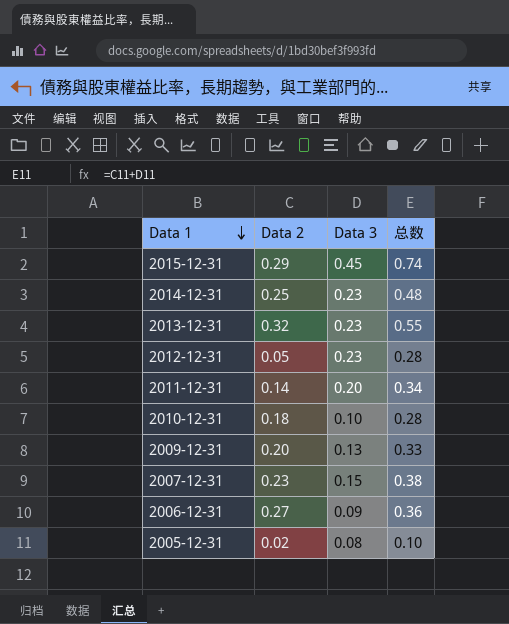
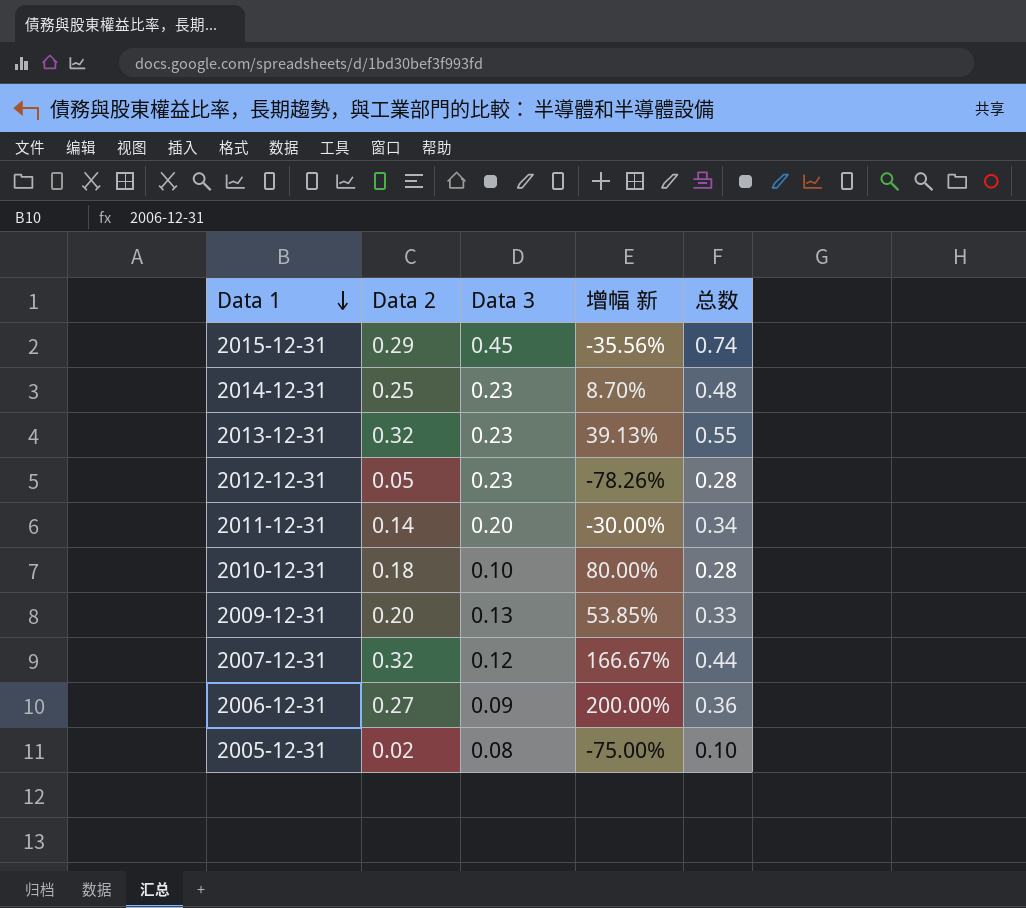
column 增幅 新 | formula: none -> ([Data 2] - [Data 3]) / [Data 3]
2007-12-31 | Data 2: 0.23 -> 0.32
2007-12-31 | Data 3: 0.15 -> 0.12
2007-12-31 | 总数: 0.38 -> 0.44

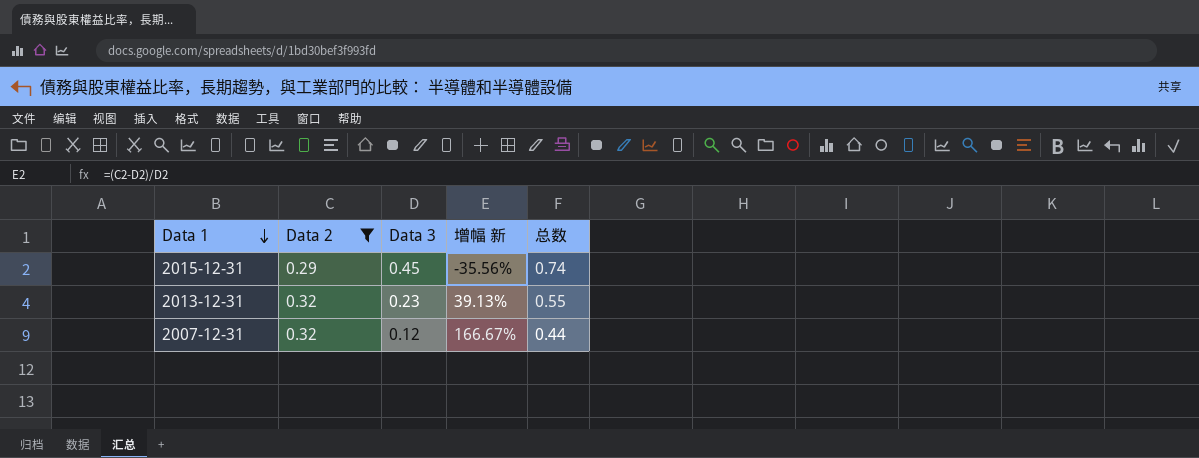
filter: none -> Data 2 >= 0.29

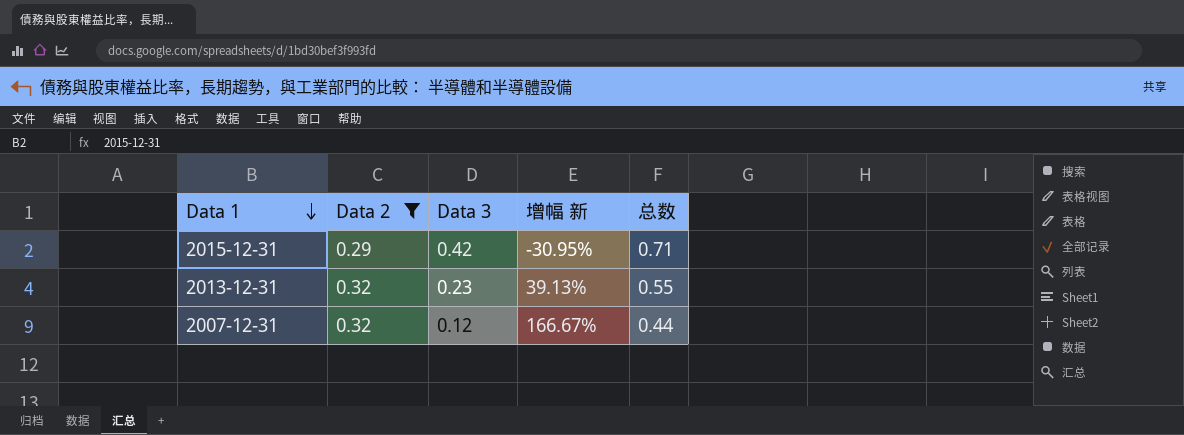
2015-12-31 | Data 3: 0.45 -> 0.42
2015-12-31 | 增幅 新: -35.56% -> -30.95%
2015-12-31 | 总数: 0.74 -> 0.71

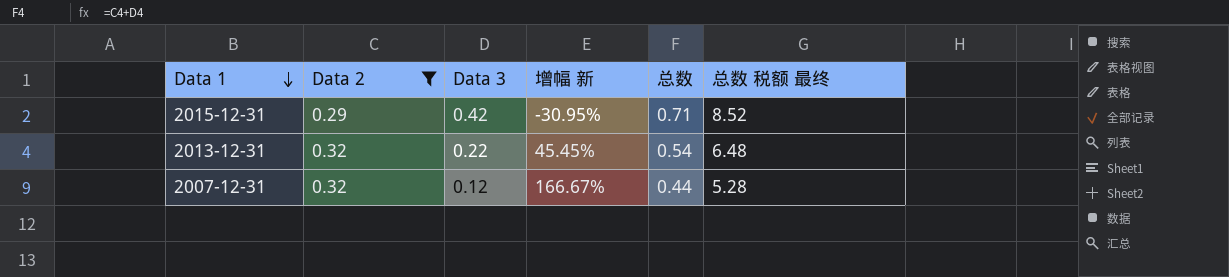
column 总数 税额 最终 | formula: none -> [总数] * 12
2013-12-31 | Data 3: 0.23 -> 0.22
2013-12-31 | 增幅 新: 39.13% -> 45.45%
2013-12-31 | 总数: 0.55 -> 0.54

